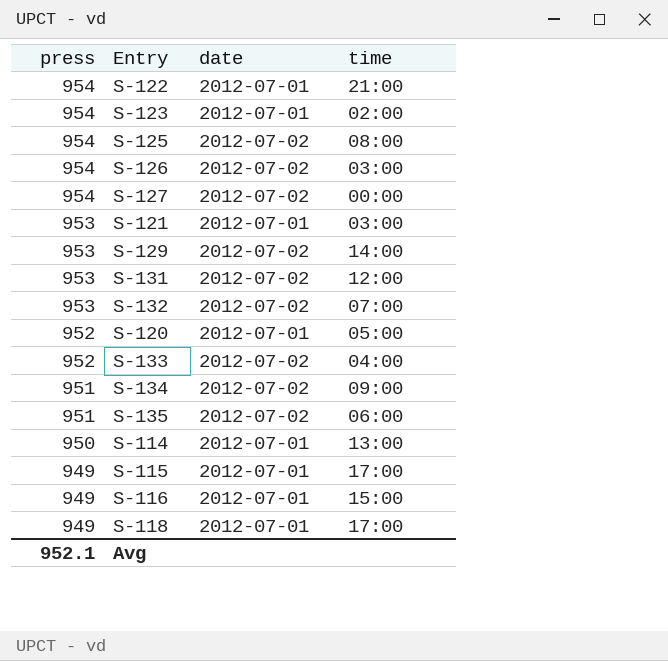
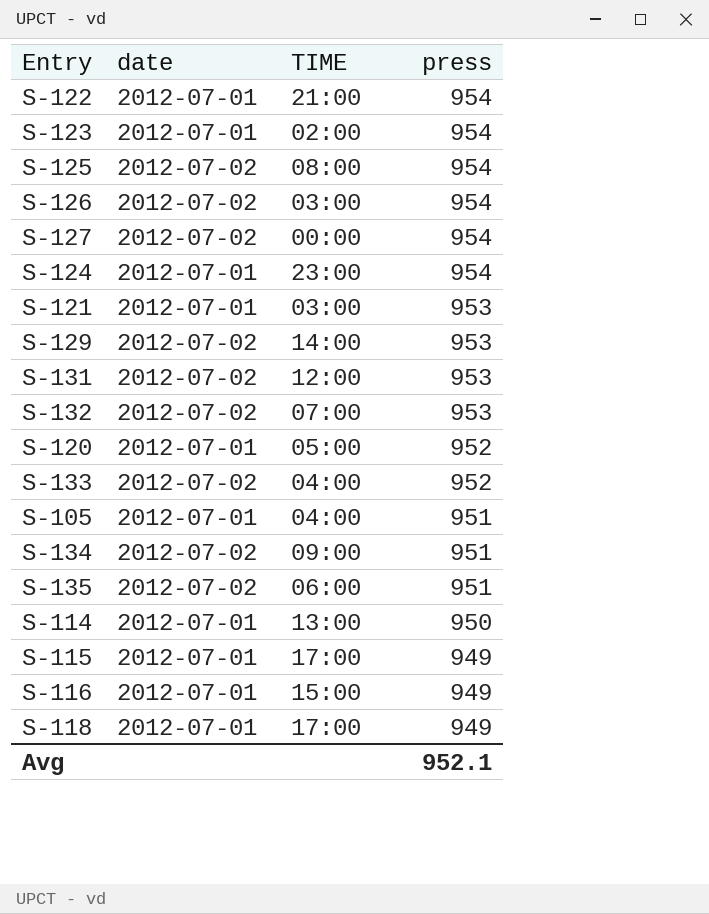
column name: time -> TIME
column press | position: 1 -> 4
row S-124: none -> 2012-07-01 | 23:00 | 954
row S-105: none -> 2012-07-01 | 04:00 | 951

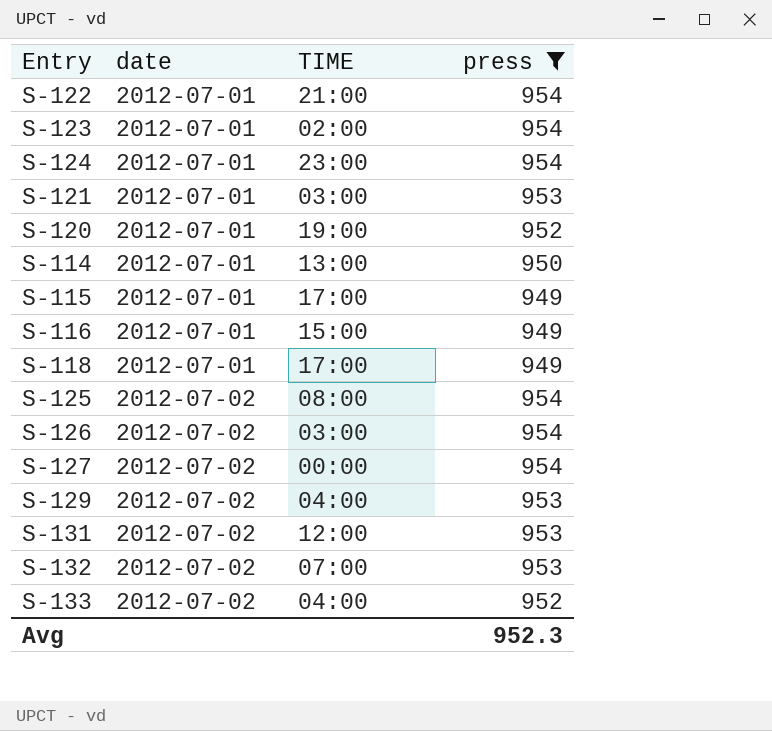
filter: none -> press != 951
row order: press descending -> date ascending
S-120 | TIME: 05:00 -> 19:00
S-129 | TIME: 14:00 -> 04:00
Avg | press: 952.1 -> 952.3

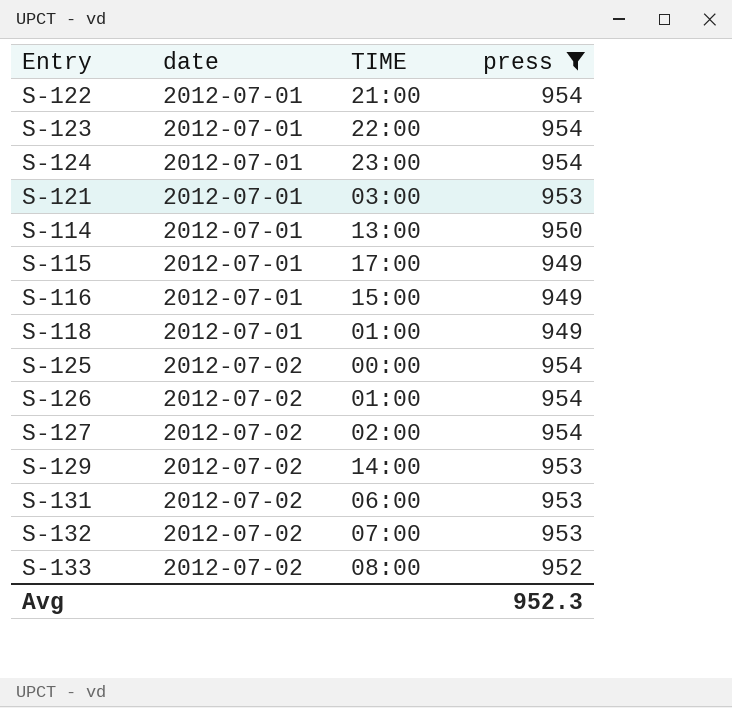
row S-120: 2012-07-01 | 19:00 | 952 -> none
S-123 | TIME: 02:00 -> 22:00
S-118 | TIME: 17:00 -> 01:00
S-125 | TIME: 08:00 -> 00:00
S-126 | TIME: 03:00 -> 01:00
S-127 | TIME: 00:00 -> 02:00
S-129 | TIME: 04:00 -> 14:00
S-131 | TIME: 12:00 -> 06:00
S-133 | TIME: 04:00 -> 08:00

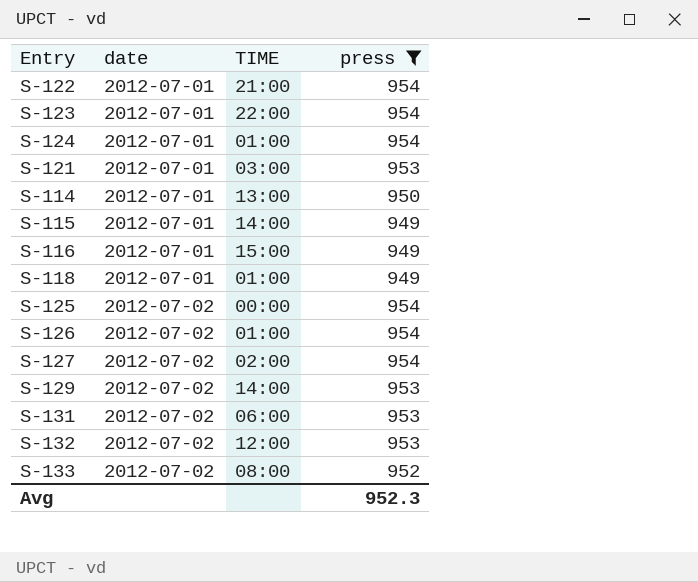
S-124 | TIME: 23:00 -> 01:00
S-115 | TIME: 17:00 -> 14:00
S-132 | TIME: 07:00 -> 12:00

